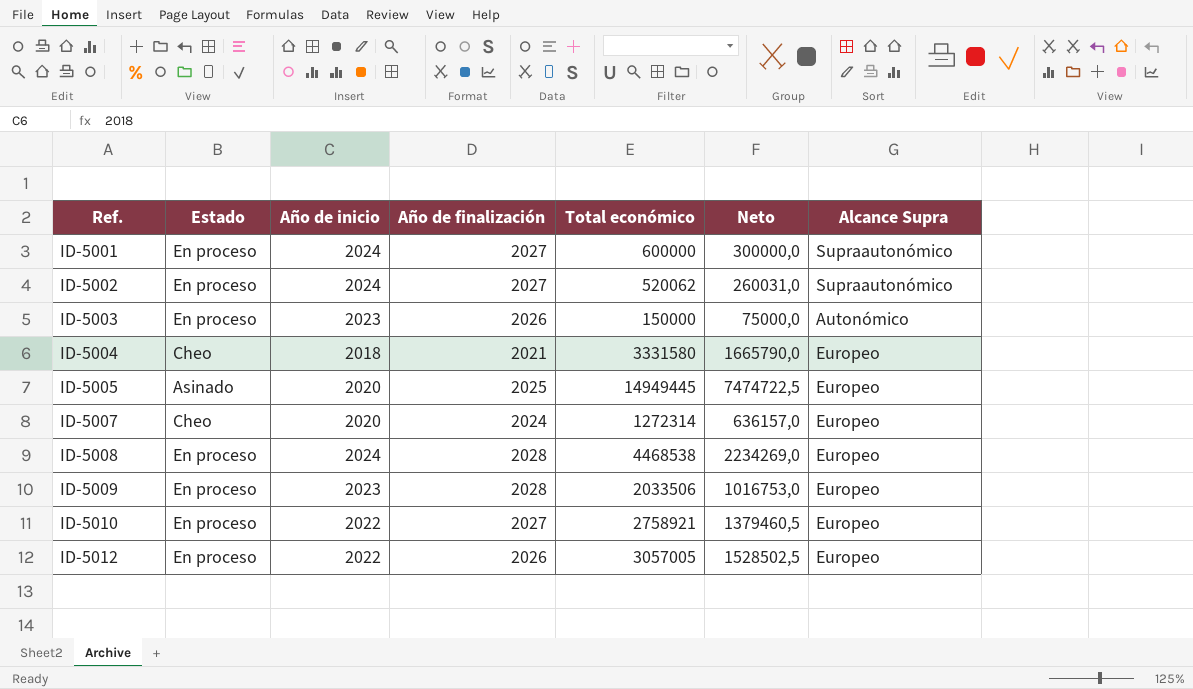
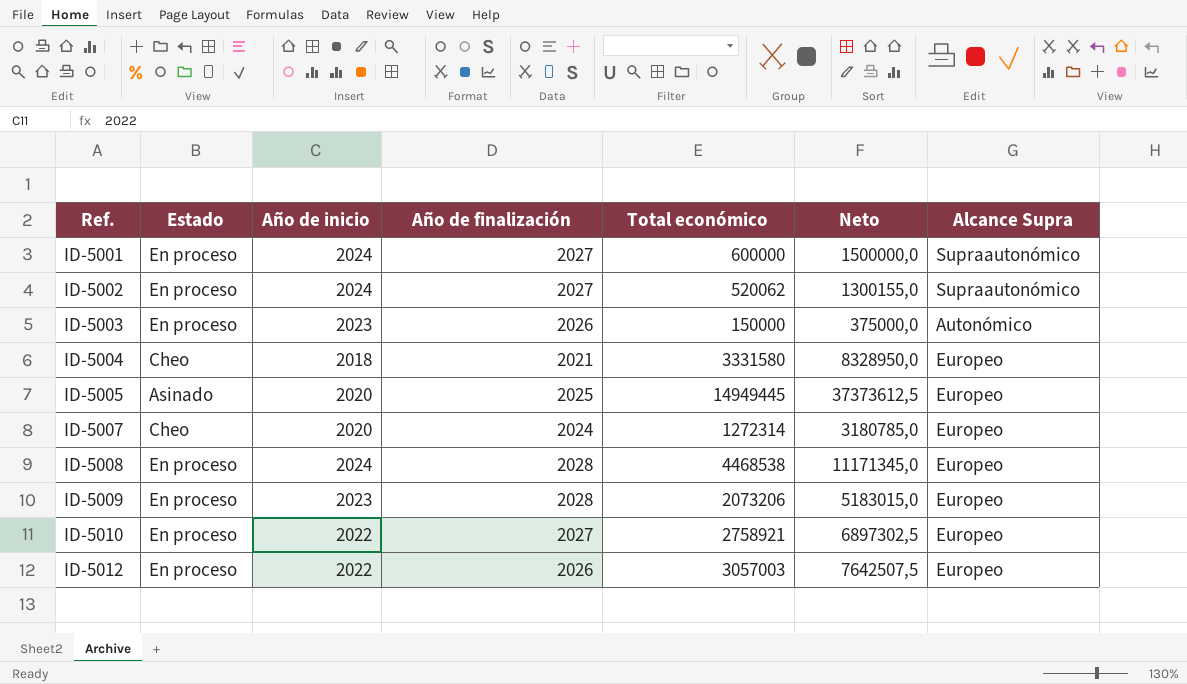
column Neto | formula: [Total económico] * 0,5 -> [Total económico] * 2,5
ID-5009 | Total económico: 2033506 -> 2073206
ID-5012 | Total económico: 3057005 -> 3057003

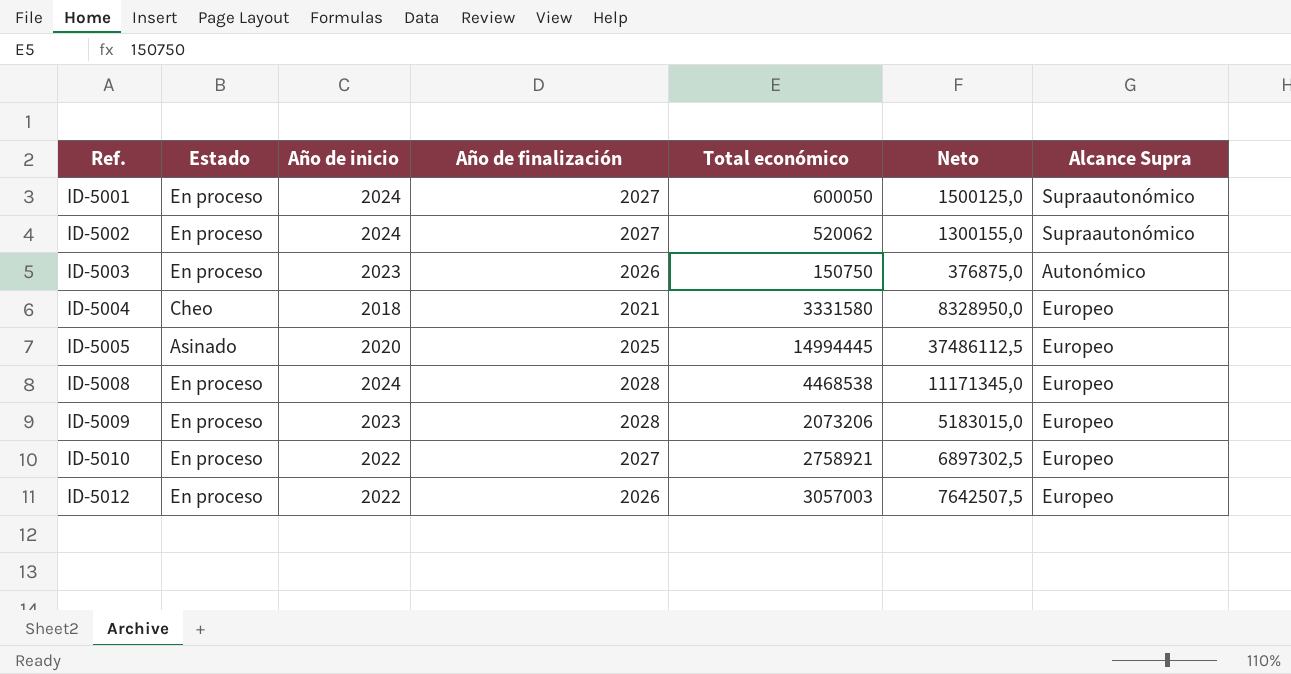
row ID-5007: Cheo | 2020 | 2024 | 1272314 | 3180785,0 | Europeo -> none
ID-5001 | Total económico: 600000 -> 600050
ID-5001 | Neto: 1500000,0 -> 1500125,0
ID-5003 | Total económico: 150000 -> 150750
ID-5003 | Neto: 375000,0 -> 376875,0
ID-5005 | Total económico: 14949445 -> 14994445
ID-5005 | Neto: 37373612,5 -> 37486112,5

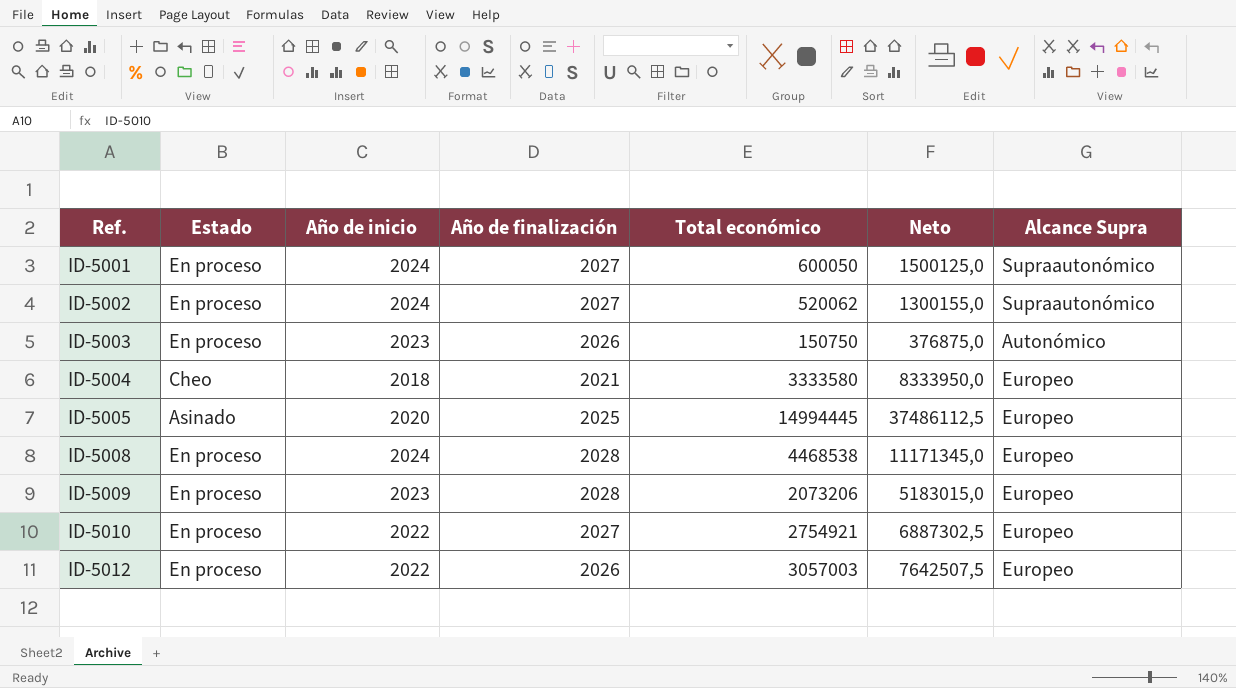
ID-5004 | Total económico: 3331580 -> 3333580
ID-5004 | Neto: 8328950,0 -> 8333950,0
ID-5010 | Total económico: 2758921 -> 2754921
ID-5010 | Neto: 6897302,5 -> 6887302,5

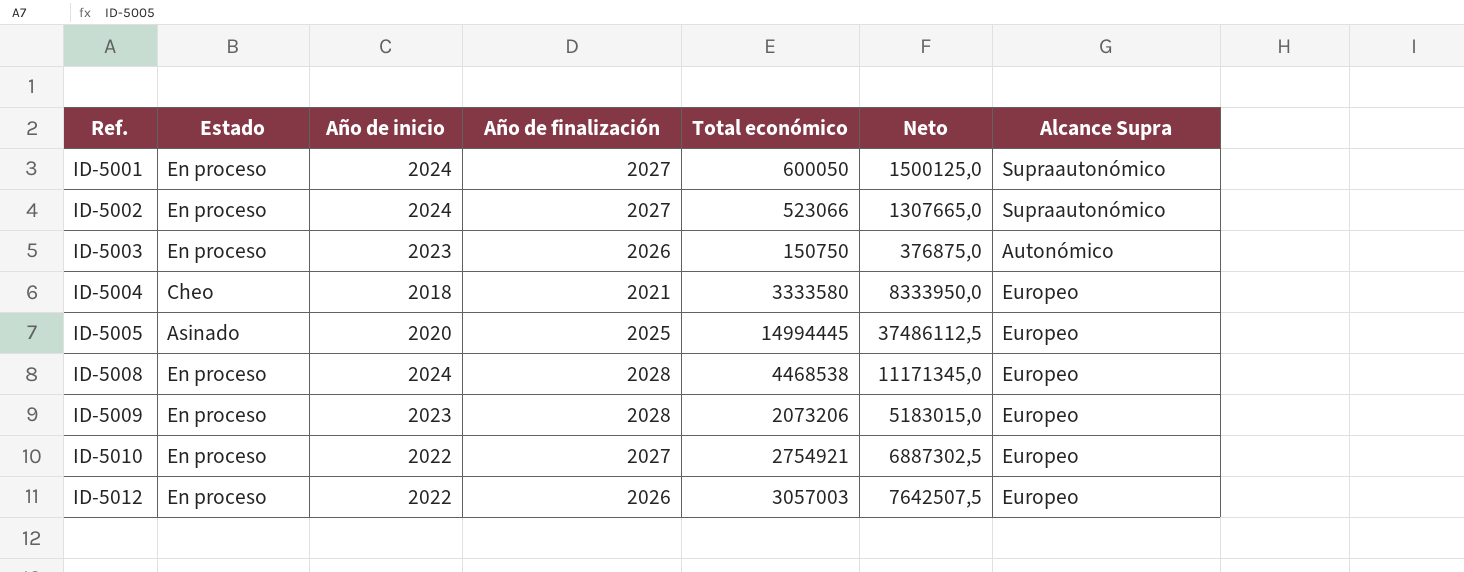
ID-5002 | Total económico: 520062 -> 523066
ID-5002 | Neto: 1300155,0 -> 1307665,0

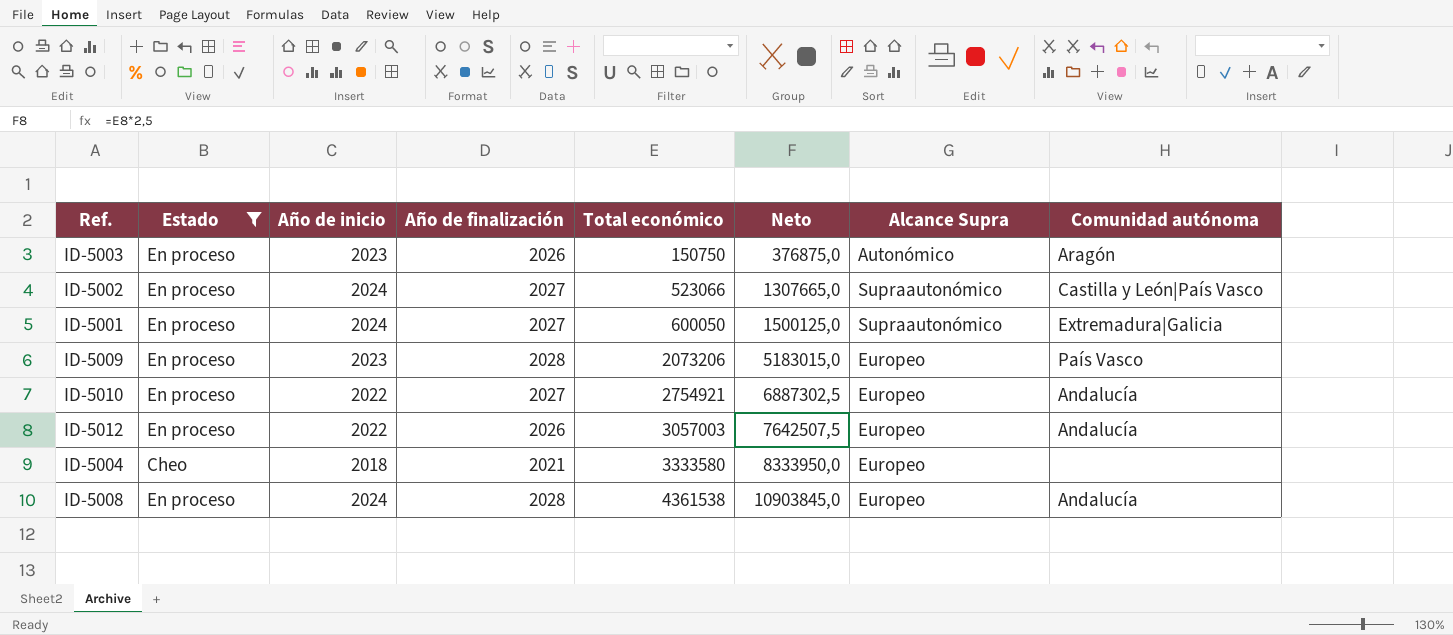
filter: none -> Estado != Asinado
row order: Ref. ascending -> Total económico ascending
column Comunidad autónoma | position: none -> 8
ID-5008 | Total económico: 4468538 -> 4361538
ID-5008 | Neto: 11171345,0 -> 10903845,0

